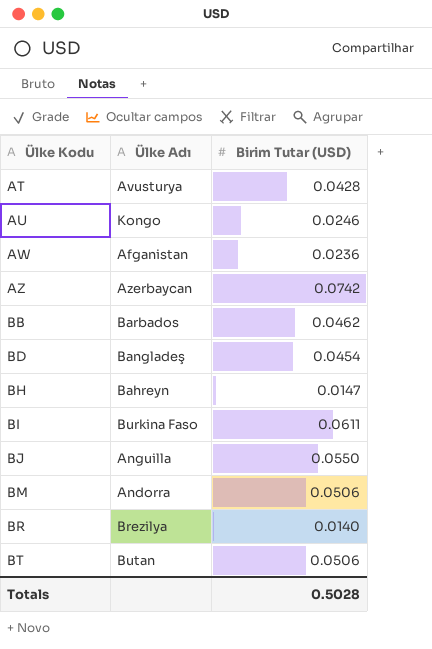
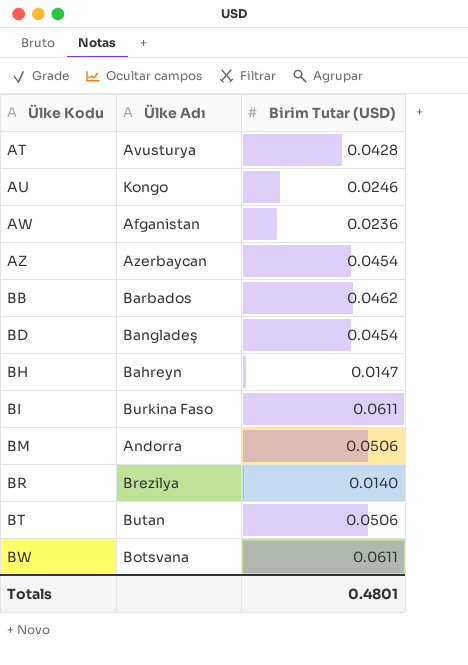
row BJ: Anguilla | 0.0550 -> none
AZ | Birim Tutar (USD): 0.0742 -> 0.0454
row BW: none -> Botsvana | 0.0611
Totals | Birim Tutar (USD): 0.5028 -> 0.4801

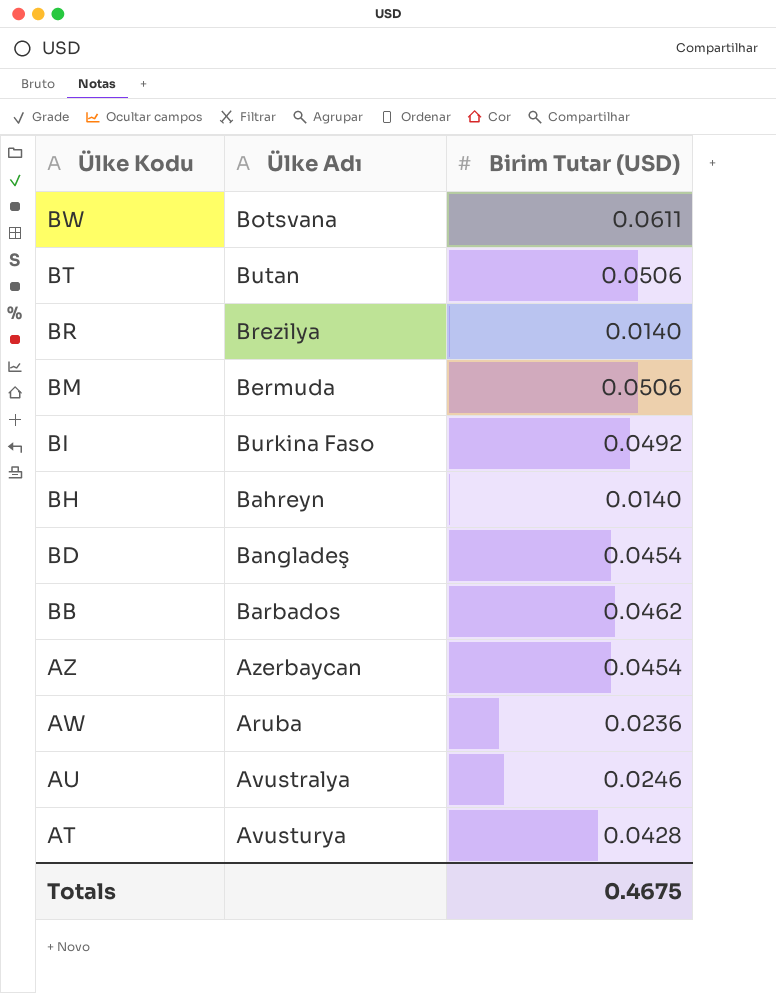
row order: Ülke Kodu ascending -> Ülke Kodu descending
BM | Ülke Adı: Andorra -> Bermuda
BI | Birim Tutar (USD): 0.0611 -> 0.0492
BH | Birim Tutar (USD): 0.0147 -> 0.0140
AW | Ülke Adı: Afganistan -> Aruba
AU | Ülke Adı: Kongo -> Avustralya
Totals | Birim Tutar (USD): 0.4801 -> 0.4675

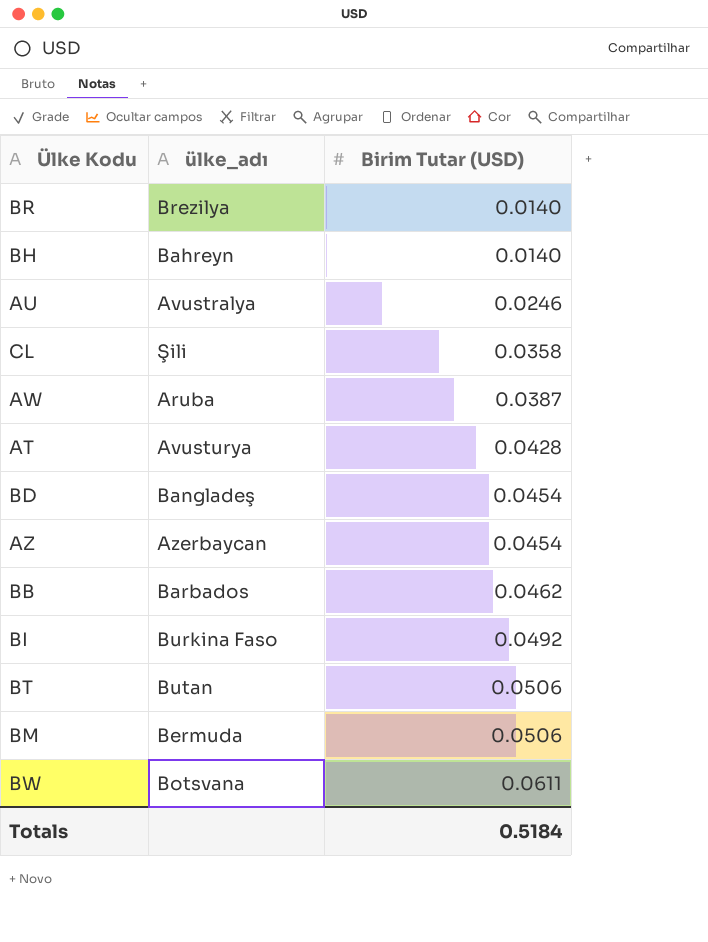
row order: Ülke Kodu descending -> Birim Tutar (USD) ascending
column name: Ülke Adı -> ülke_adı
row CL: none -> Şili | 0.0358
AW | Birim Tutar (USD): 0.0236 -> 0.0387
Totals | Birim Tutar (USD): 0.4675 -> 0.5184

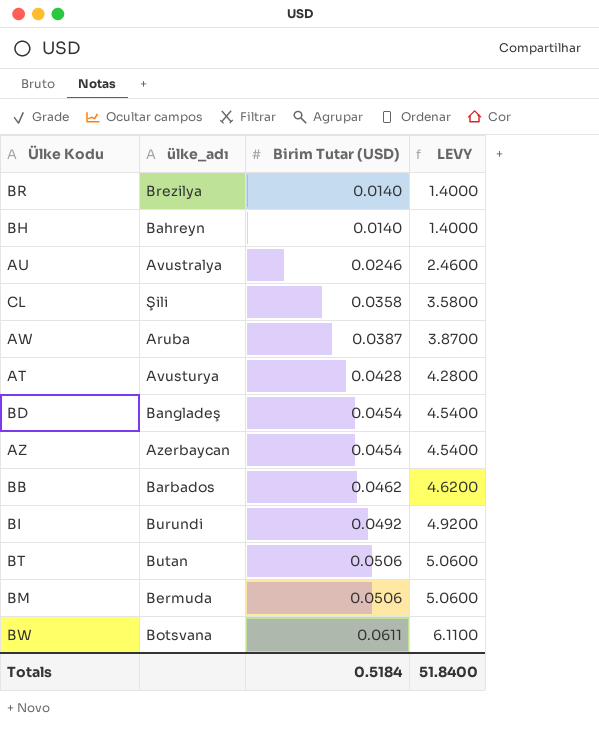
column LEVY | formula: none -> [Birim Tutar (USD)] * 100
BI | ülke_adı: Burkina Faso -> Burundi

